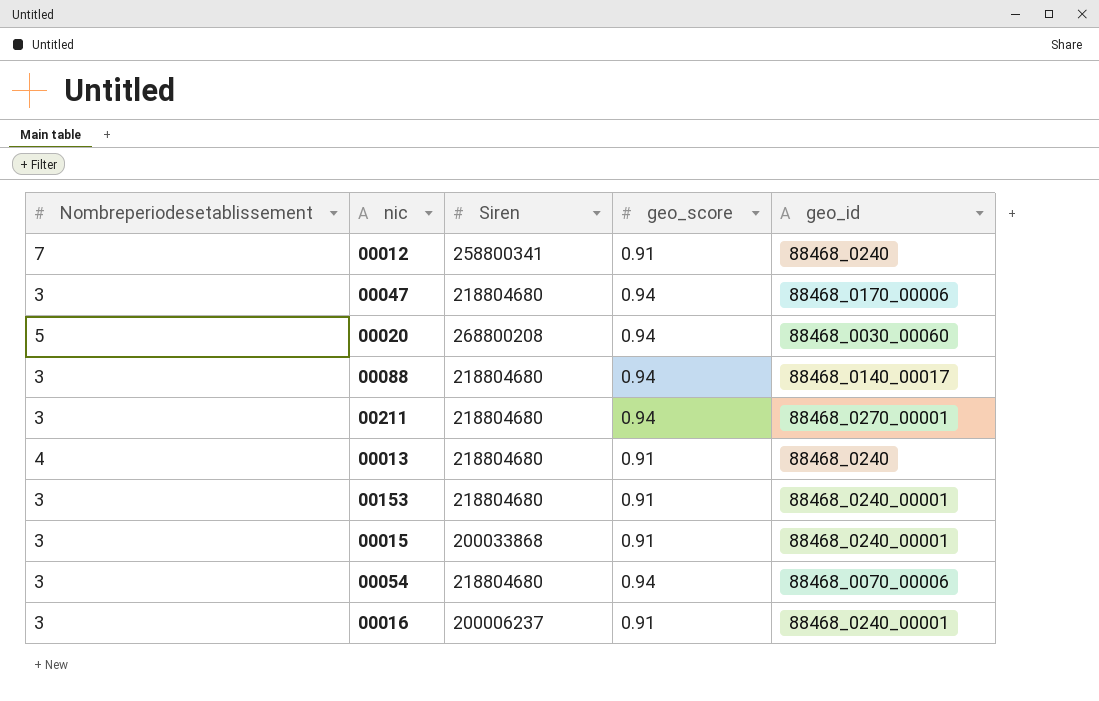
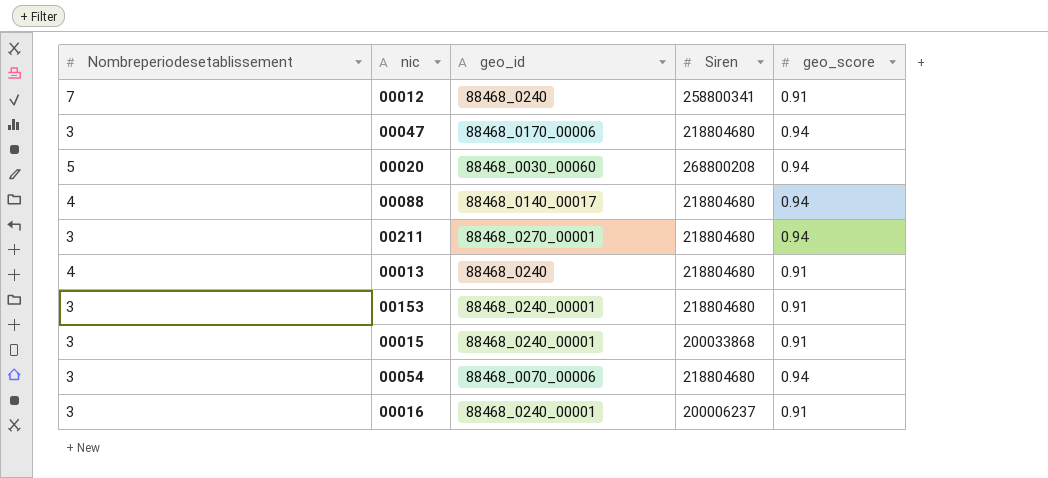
column geo_id | position: 5 -> 3
00088 | Nombreperiodesetablissement: 3 -> 4

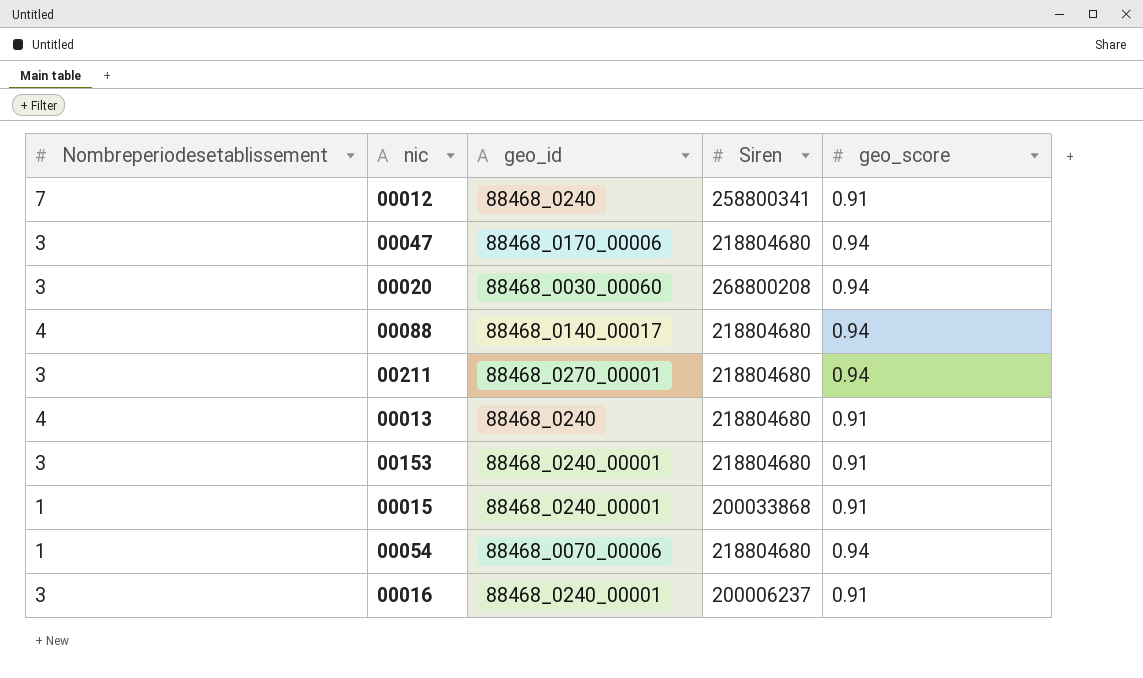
00020 | Nombreperiodesetablissement: 5 -> 3
00015 | Nombreperiodesetablissement: 3 -> 1
00054 | Nombreperiodesetablissement: 3 -> 1

